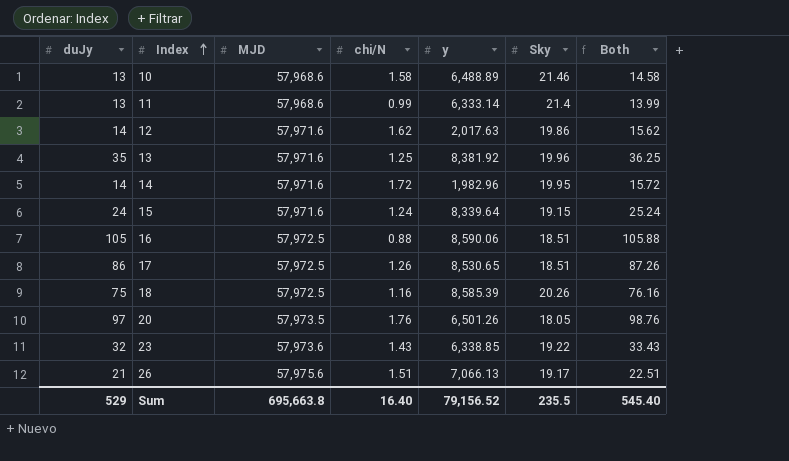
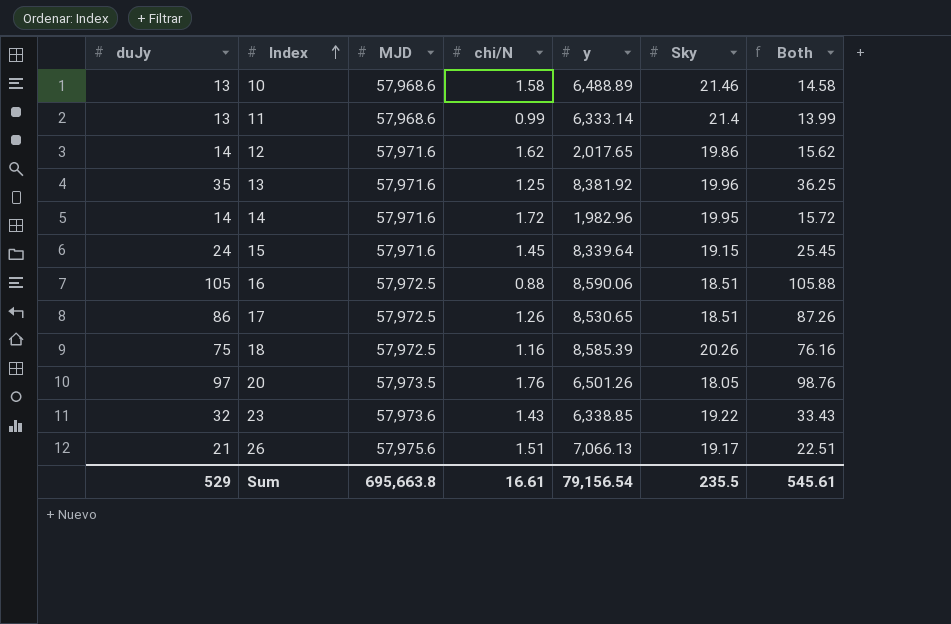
12 | y: 2,017.63 -> 2,017.65
15 | chi/N: 1.24 -> 1.45
15 | Both: 25.24 -> 25.45
Sum | chi/N: 16.40 -> 16.61
Sum | y: 79,156.52 -> 79,156.54
Sum | Both: 545.40 -> 545.61

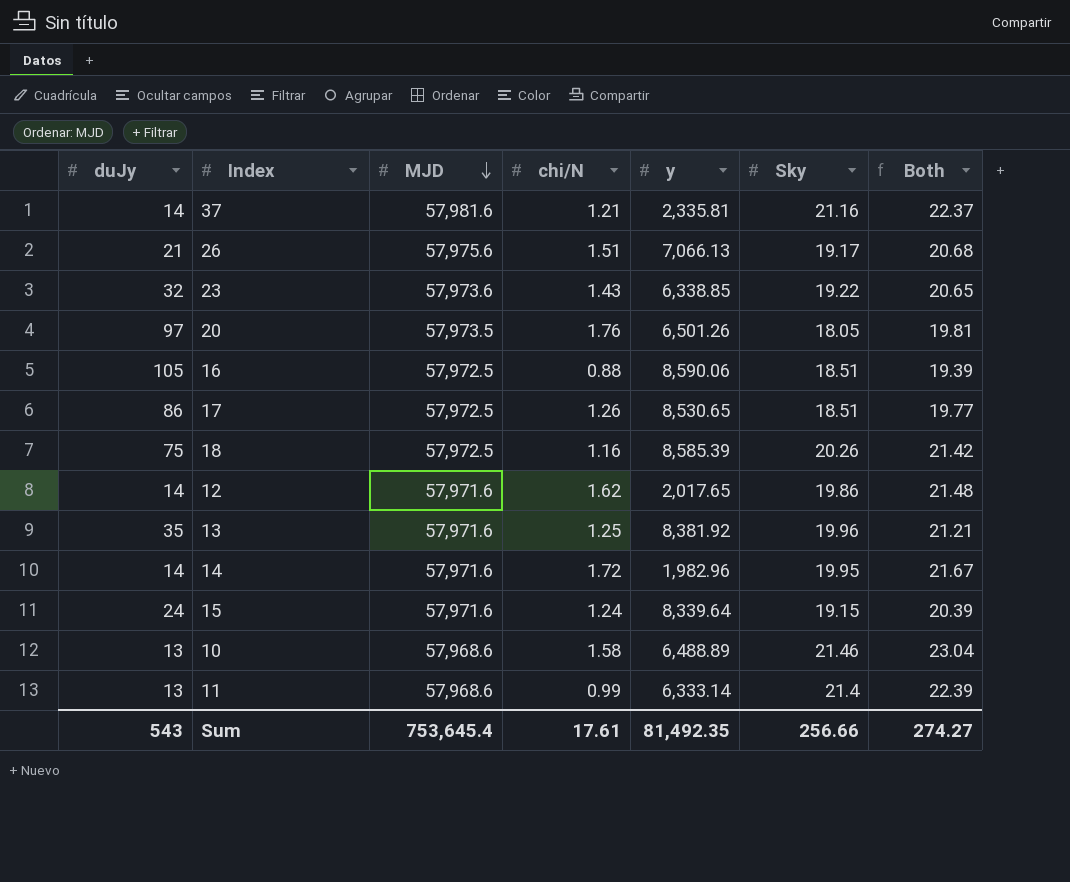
row order: Index ascending -> MJD descending
column Both | formula: [duJy] + [chi/N] -> [chi/N] + [Sky]
row 37: none -> 14 | 57,981.6 | 1.21 | 2,335.81 | 21.16 | 22.37
15 | chi/N: 1.45 -> 1.24
Sum | duJy: 529 -> 543
Sum | MJD: 695,663.8 -> 753,645.4
Sum | chi/N: 16.61 -> 17.61
Sum | y: 79,156.54 -> 81,492.35
Sum | Sky: 235.5 -> 256.66
Sum | Both: 545.61 -> 274.27

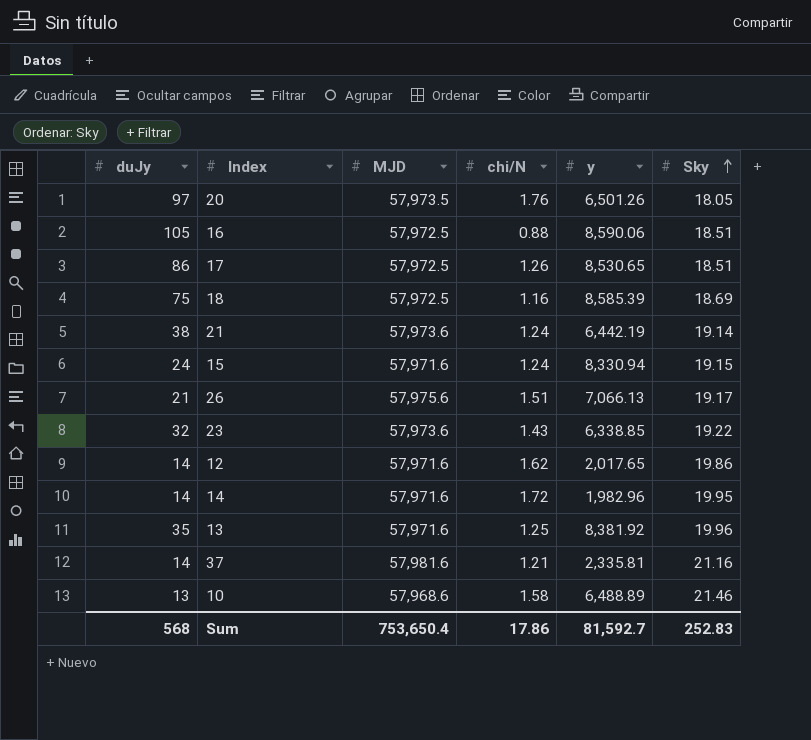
row order: MJD descending -> Sky ascending
column Both | formula: [chi/N] + [Sky] -> none
row 11: 13 | 57,968.6 | 0.99 | 6,333.14 | 21.4 | 22.39 -> none
18 | Sky: 20.26 -> 18.69
row 21: none -> 38 | 57,973.6 | 1.24 | 6,442.19 | 19.14
15 | y: 8,339.64 -> 8,330.94
Sum | duJy: 543 -> 568
Sum | MJD: 753,645.4 -> 753,650.4
Sum | chi/N: 17.61 -> 17.86
Sum | y: 81,492.35 -> 81,592.7
Sum | Sky: 256.66 -> 252.83

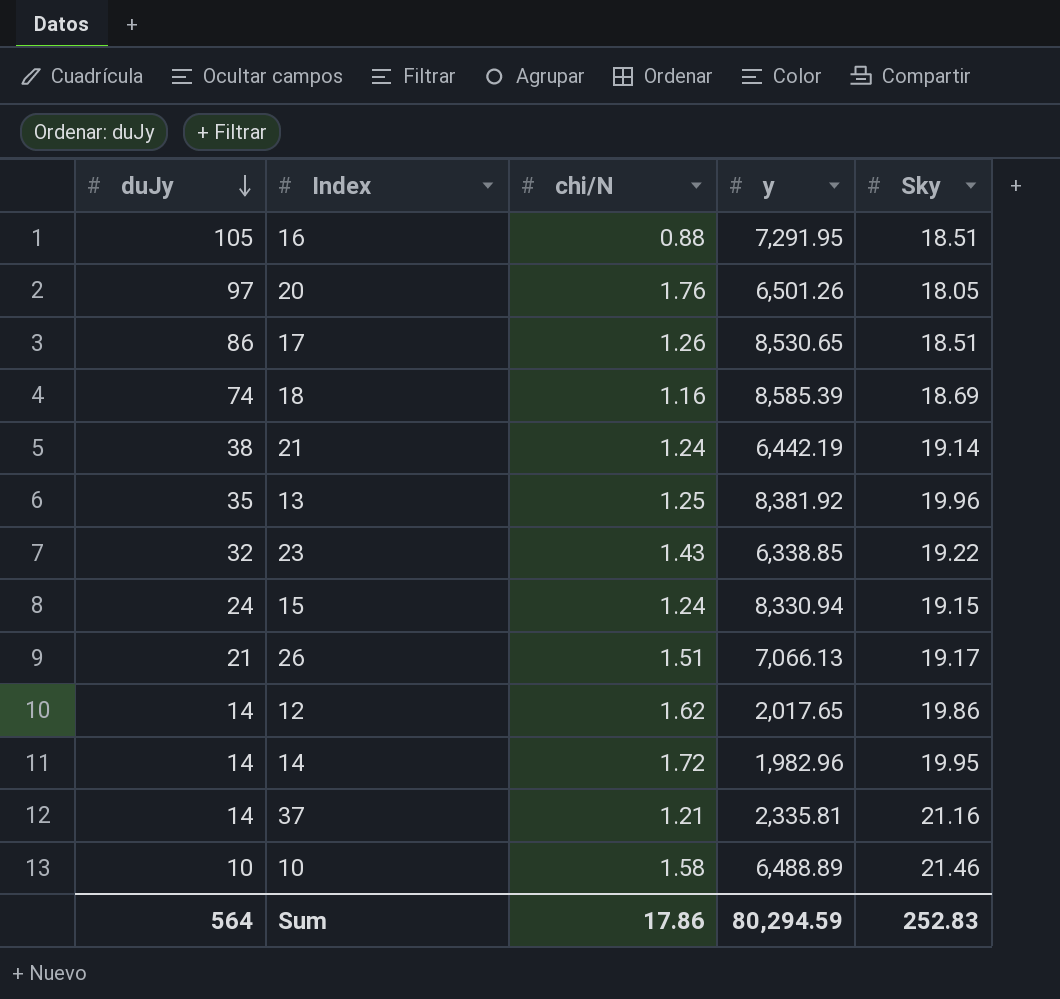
row order: Sky ascending -> duJy descending
column MJD | position: 3 -> none
16 | y: 8,590.06 -> 7,291.95
18 | duJy: 75 -> 74
10 | duJy: 13 -> 10
Sum | duJy: 568 -> 564
Sum | y: 81,592.7 -> 80,294.59

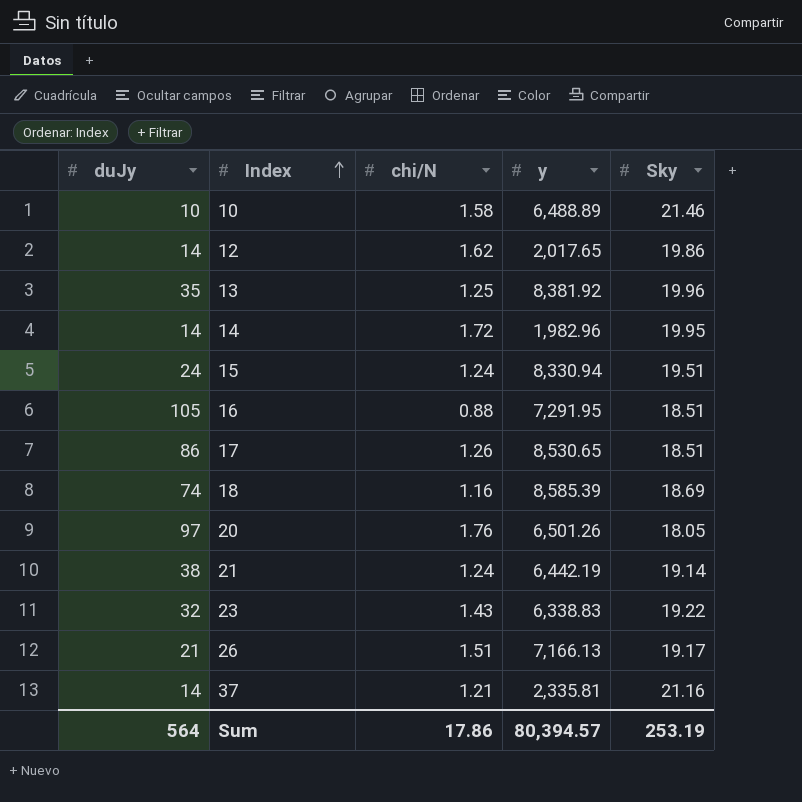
row order: duJy descending -> Index ascending
15 | Sky: 19.15 -> 19.51
23 | y: 6,338.85 -> 6,338.83
26 | y: 7,066.13 -> 7,166.13
Sum | y: 80,294.59 -> 80,394.57
Sum | Sky: 252.83 -> 253.19

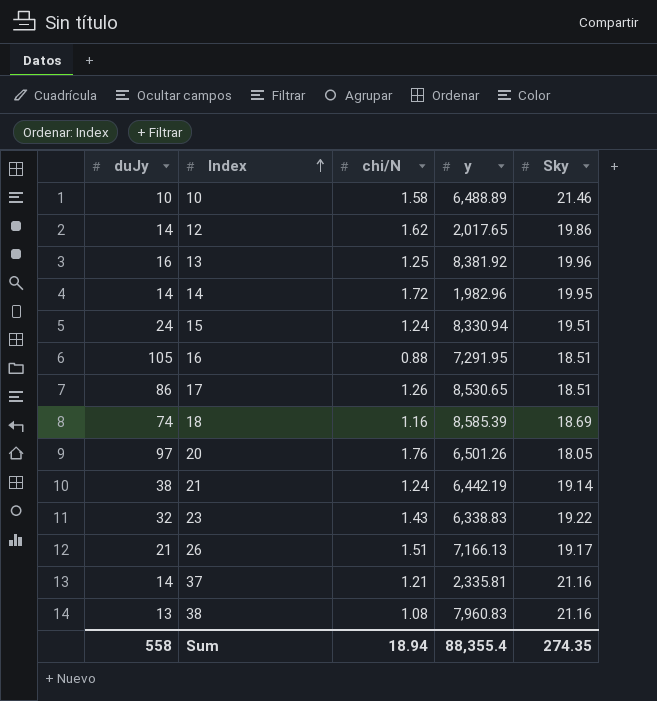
13 | duJy: 35 -> 16
row 38: none -> 13 | 1.08 | 7,960.83 | 21.16
Sum | duJy: 564 -> 558
Sum | chi/N: 17.86 -> 18.94
Sum | y: 80,394.57 -> 88,355.4
Sum | Sky: 253.19 -> 274.35

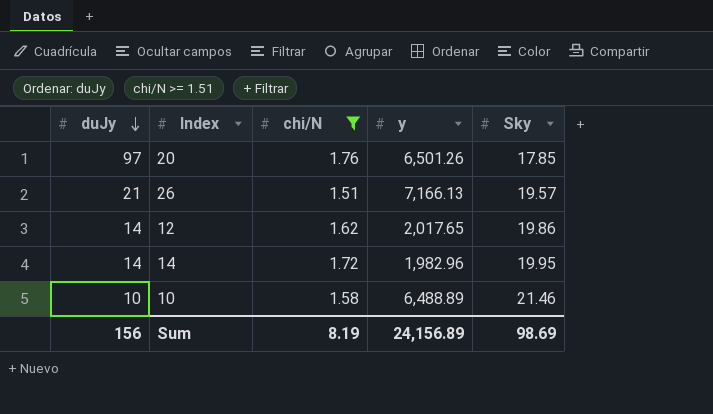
filter: none -> chi/N >= 1.51
row order: Index ascending -> duJy descending
20 | Sky: 18.05 -> 17.85
26 | Sky: 19.17 -> 19.57
Sum | duJy: 558 -> 156
Sum | chi/N: 18.94 -> 8.19
Sum | y: 88,355.4 -> 24,156.89
Sum | Sky: 274.35 -> 98.69

